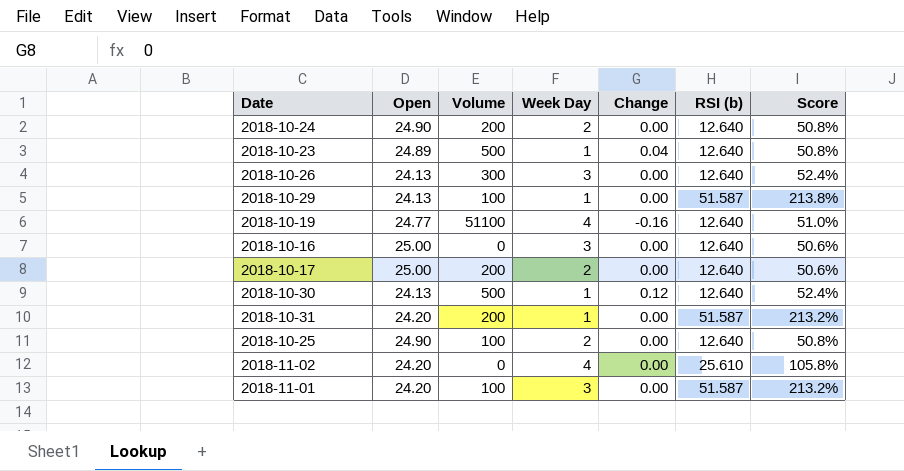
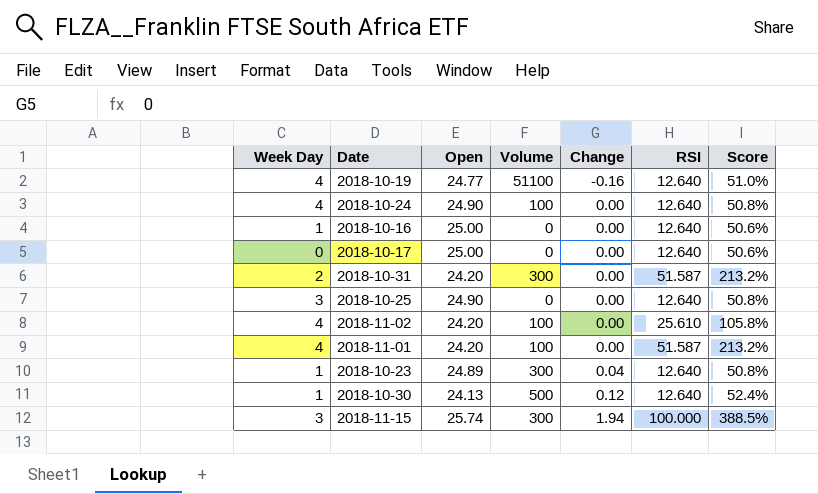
row order: none -> Change ascending
column Week Day | position: 4 -> 1
column name: RSI (b) -> RSI
row 2018-10-26: 24.13 | 300 | 3 | 0.00 | 12.640 | 52.4% -> none
row 2018-10-29: 24.13 | 100 | 1 | 0.00 | 51.587 | 213.8% -> none
2018-10-24 | Week Day: 2 -> 4
2018-10-24 | Volume: 200 -> 100
2018-10-16 | Week Day: 3 -> 1
2018-10-17 | Week Day: 2 -> 0
2018-10-17 | Volume: 200 -> 0
2018-10-31 | Week Day: 1 -> 2
2018-10-31 | Volume: 200 -> 300
2018-10-25 | Week Day: 2 -> 3
2018-10-25 | Volume: 100 -> 0
2018-11-02 | Volume: 0 -> 100
2018-11-01 | Week Day: 3 -> 4
2018-10-23 | Volume: 500 -> 300
row 2018-11-15: none -> 3 | 25.74 | 300 | 1.94 | 100.000 | 388.5%

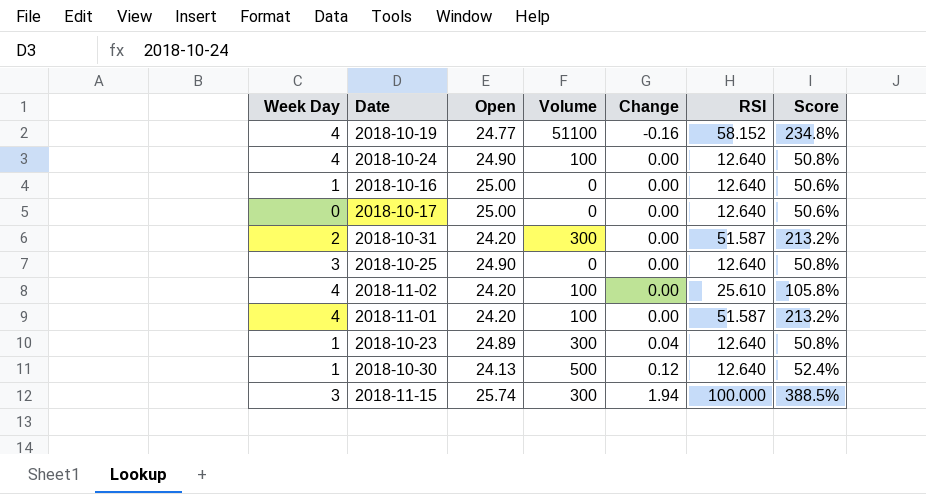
2018-10-19 | RSI: 12.640 -> 58.152
2018-10-19 | Score: 51.0% -> 234.8%

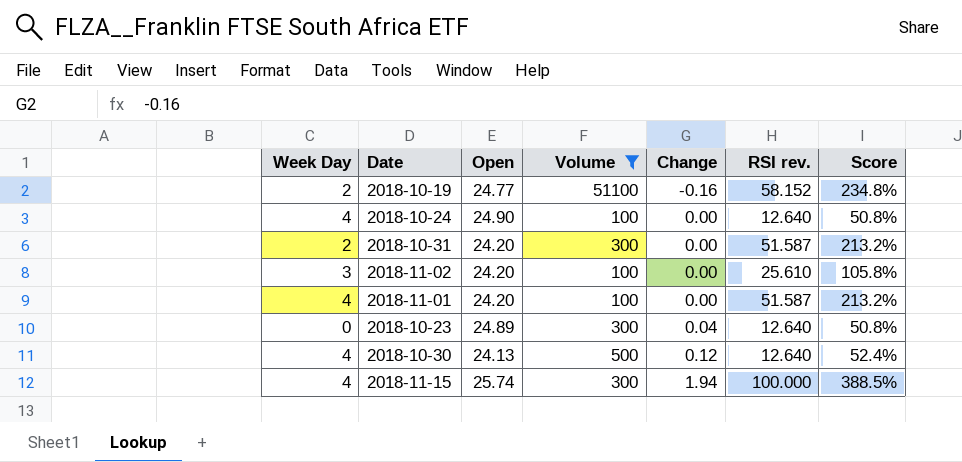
filter: none -> Volume != 0
column name: RSI -> RSI rev.
2018-10-19 | Week Day: 4 -> 2
2018-11-02 | Week Day: 4 -> 3
2018-10-23 | Week Day: 1 -> 0
2018-10-30 | Week Day: 1 -> 4
2018-11-15 | Week Day: 3 -> 4

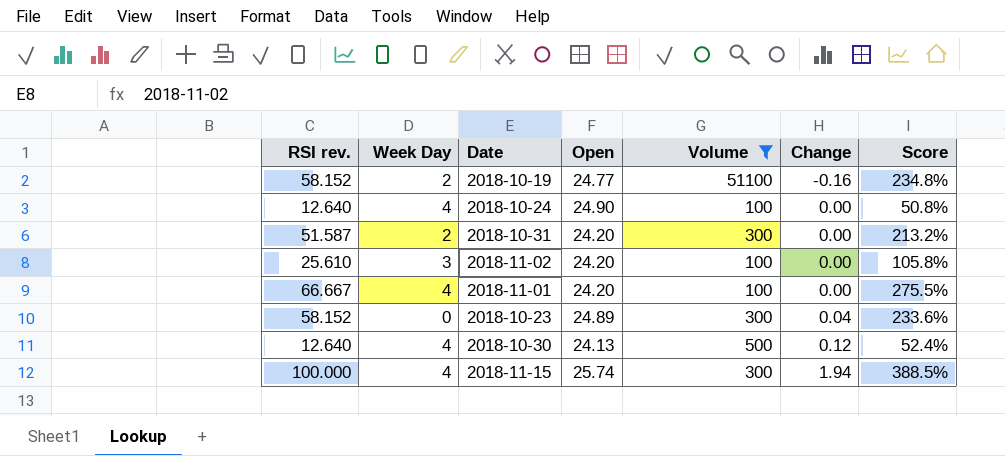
column RSI rev. | position: 6 -> 1
2018-11-01 | RSI rev.: 51.587 -> 66.667
2018-11-01 | Score: 213.2% -> 275.5%
2018-10-23 | RSI rev.: 12.640 -> 58.152
2018-10-23 | Score: 50.8% -> 233.6%

